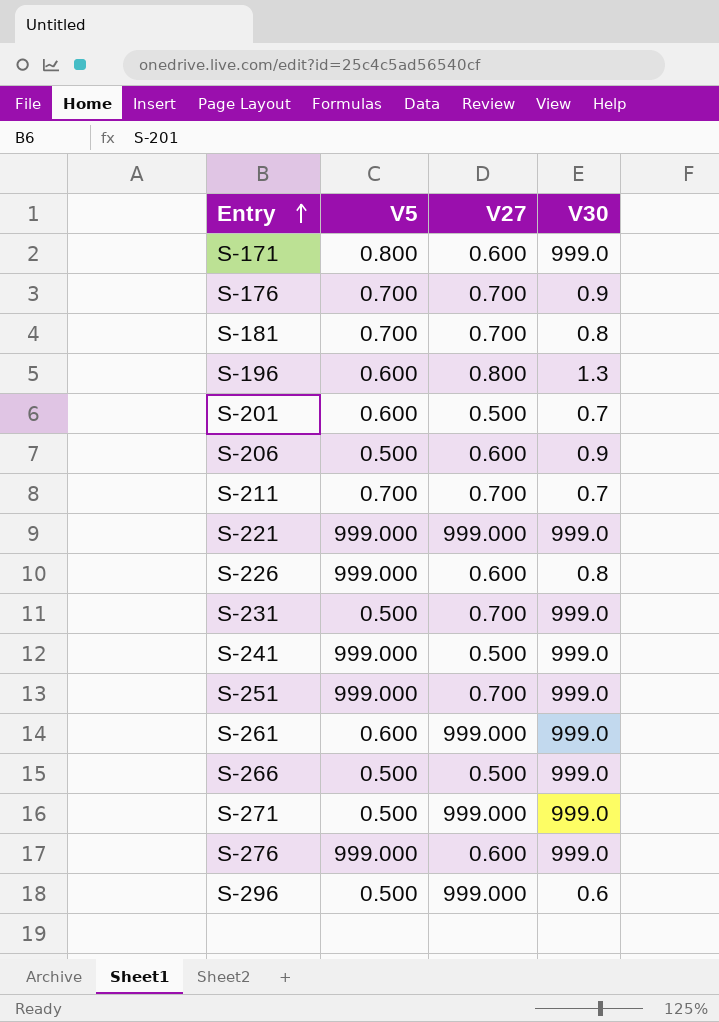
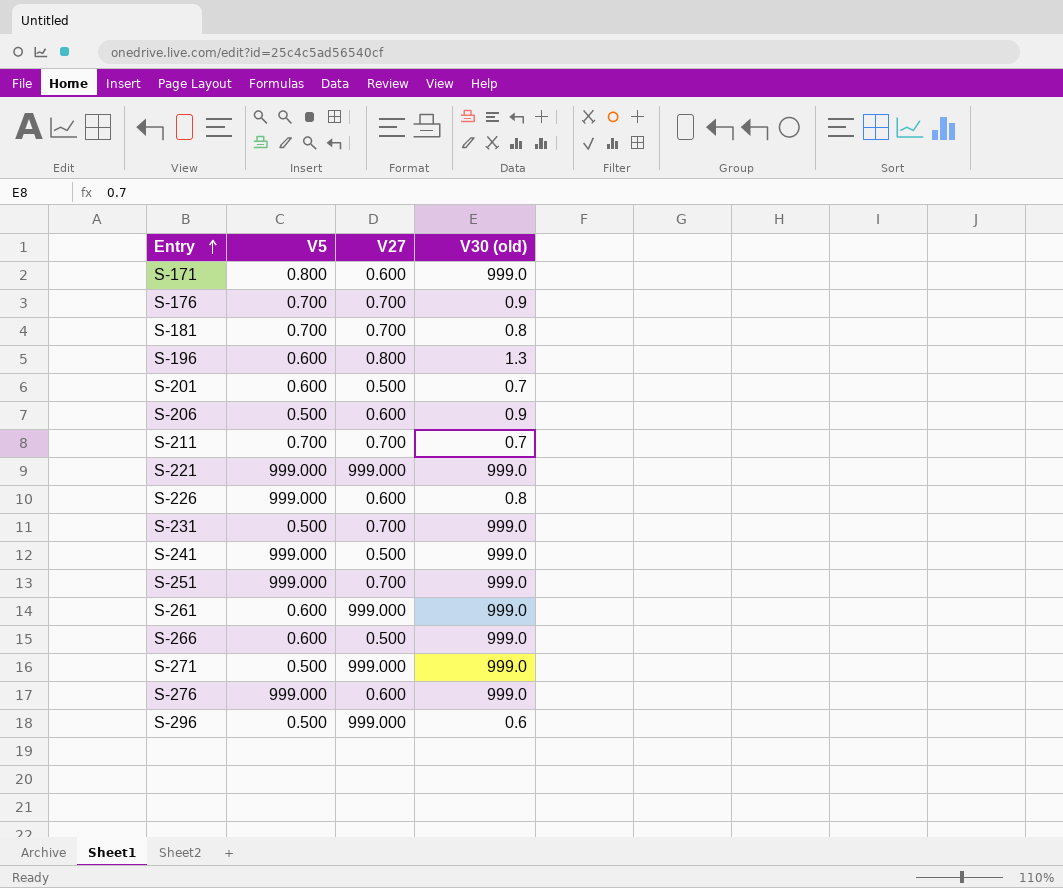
column name: V30 -> V30 (old)
S-266 | V5: 0.500 -> 0.600

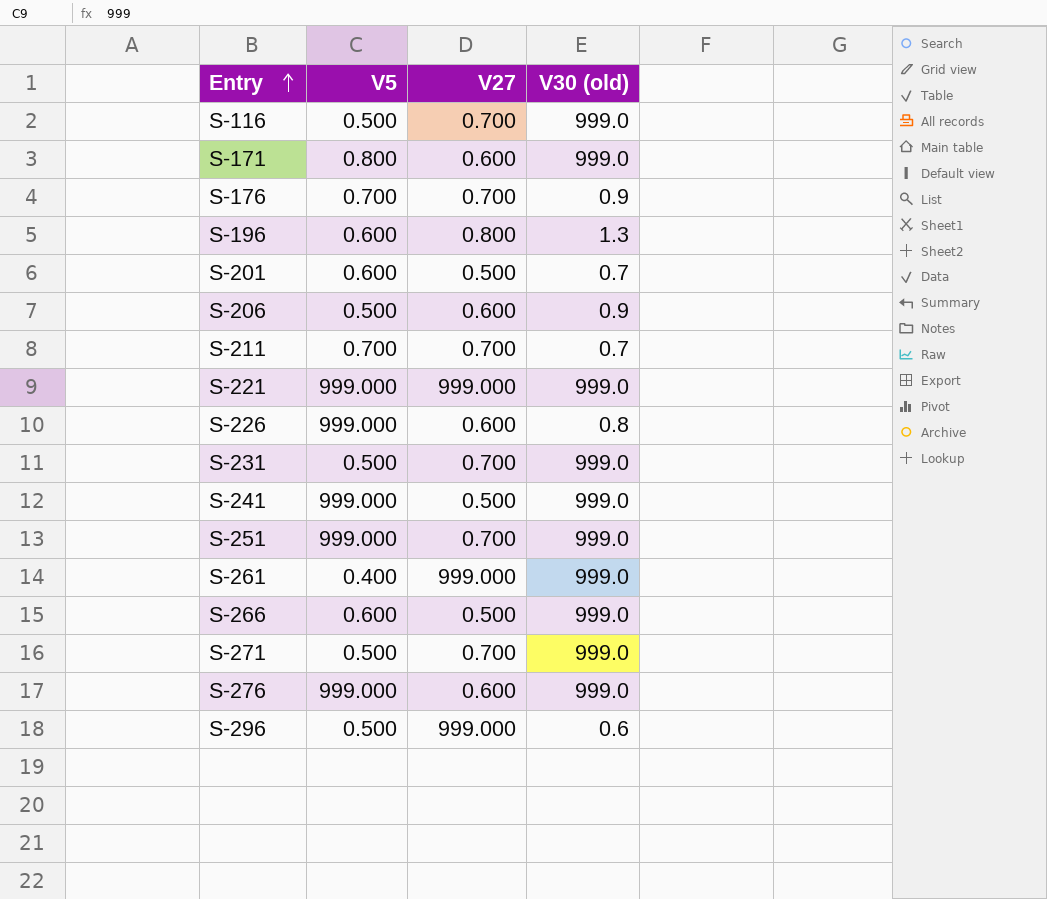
row S-181: 0.700 | 0.700 | 0.8 -> none
row S-116: none -> 0.500 | 0.700 | 999.0
S-261 | V5: 0.600 -> 0.400
S-271 | V27: 999.000 -> 0.700

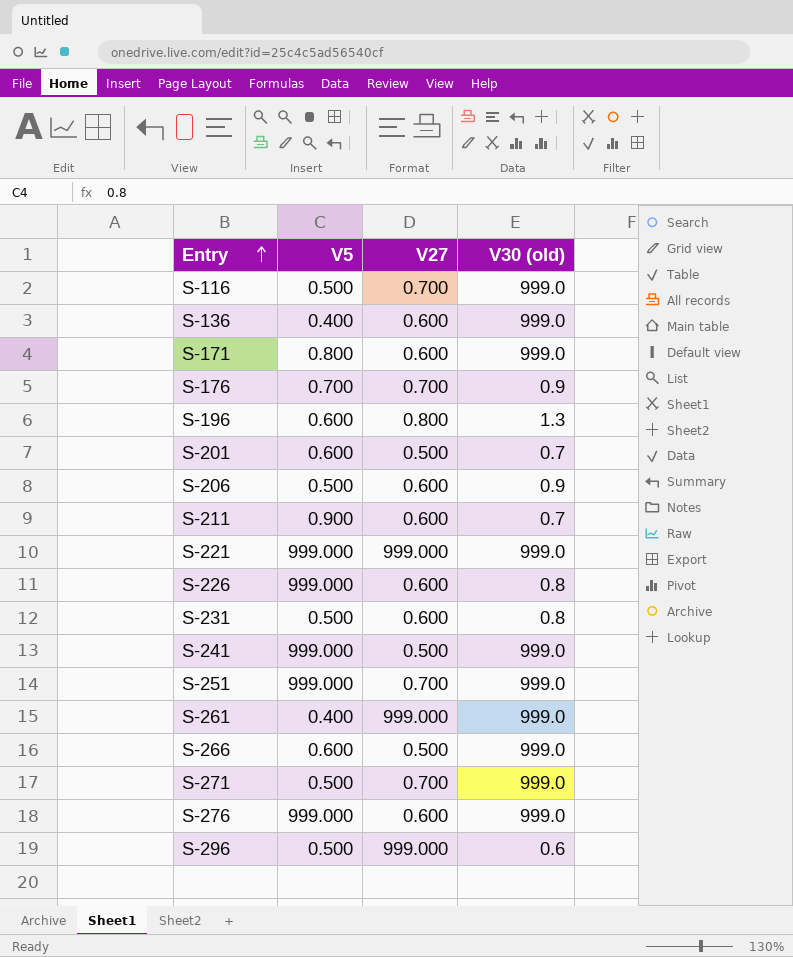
row S-136: none -> 0.400 | 0.600 | 999.0
S-211 | V5: 0.700 -> 0.900
S-211 | V27: 0.700 -> 0.600
S-231 | V27: 0.700 -> 0.600
S-231 | V30 (old): 999.0 -> 0.8

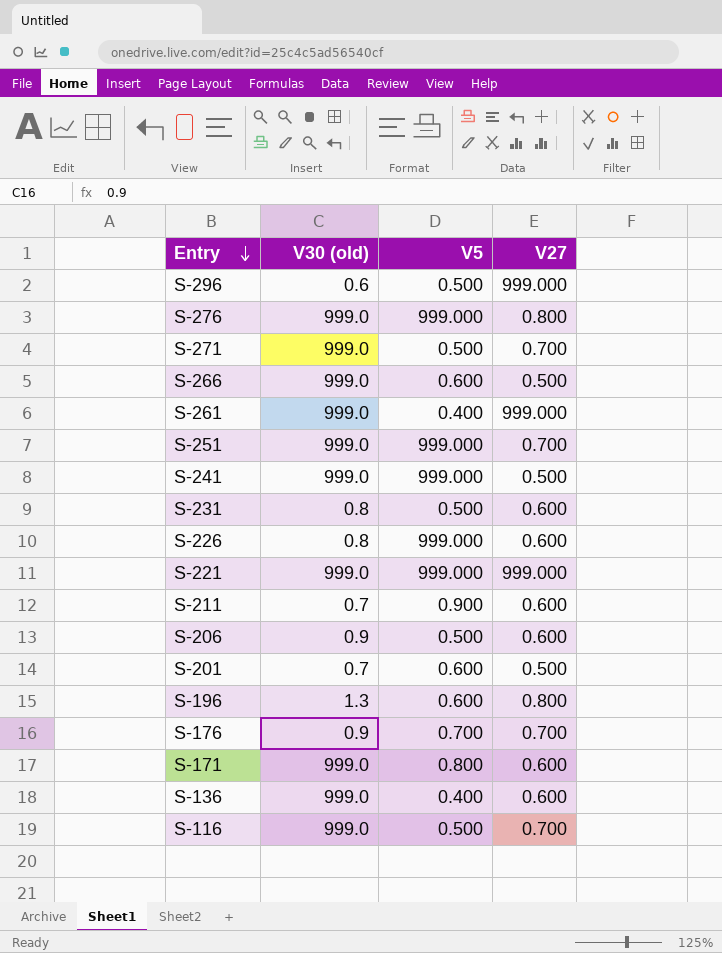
row order: Entry ascending -> Entry descending
column V30 (old) | position: 4 -> 2
S-276 | V27: 0.600 -> 0.800

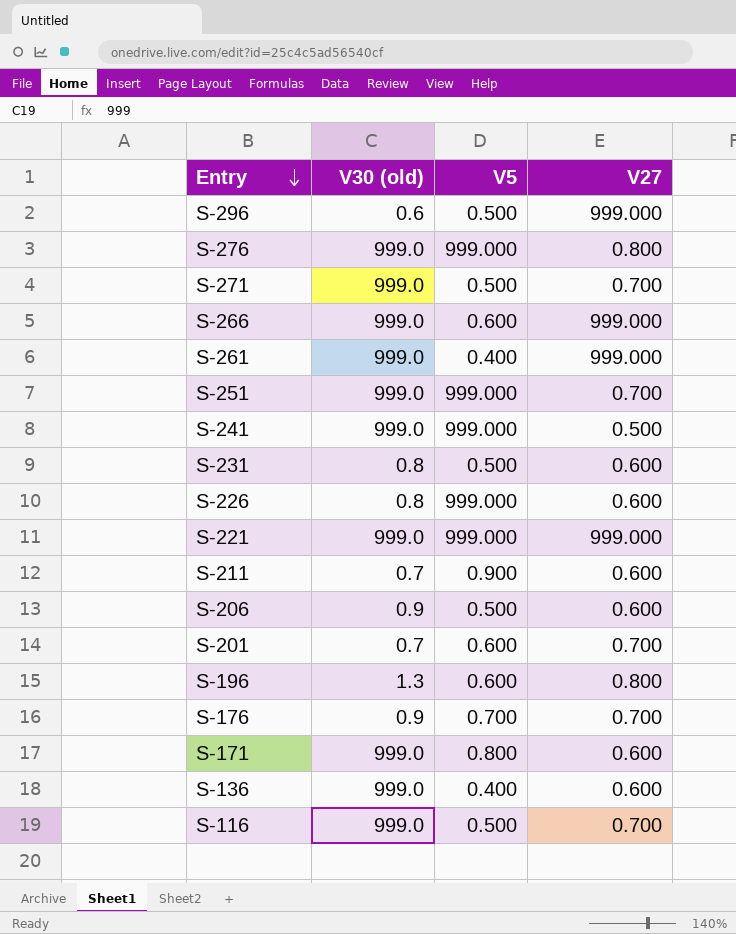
S-266 | V27: 0.500 -> 999.000
S-201 | V27: 0.500 -> 0.700

